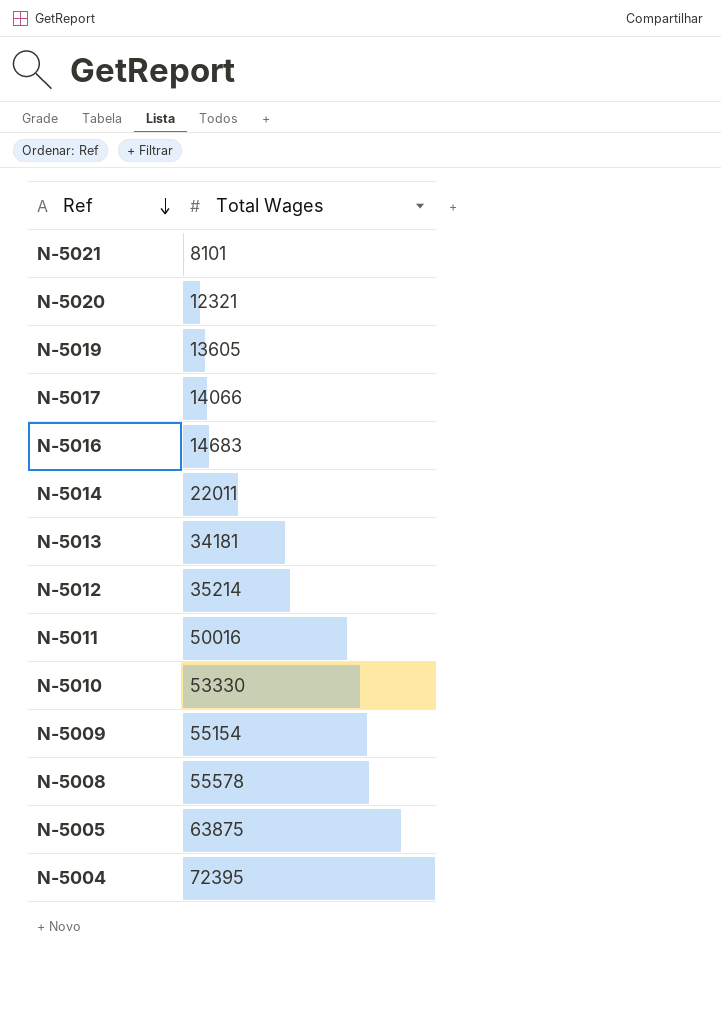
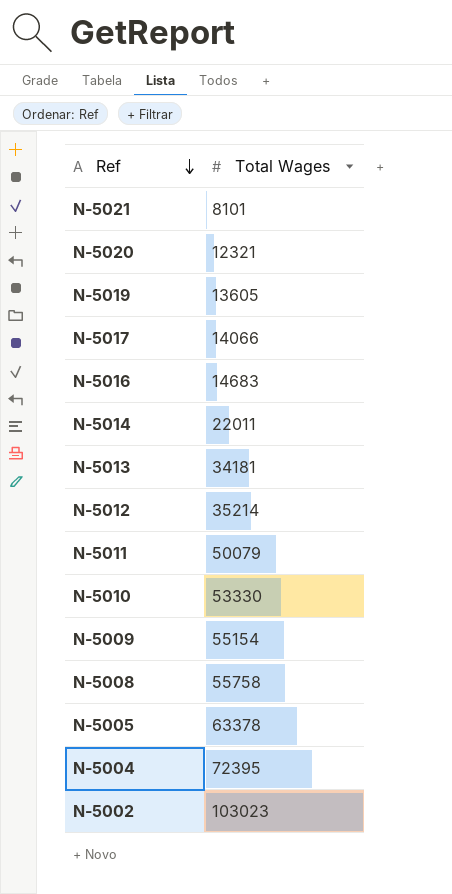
N-5011 | Total Wages: 50016 -> 50079
N-5008 | Total Wages: 55578 -> 55758
N-5005 | Total Wages: 63875 -> 63378
row N-5002: none -> 103023

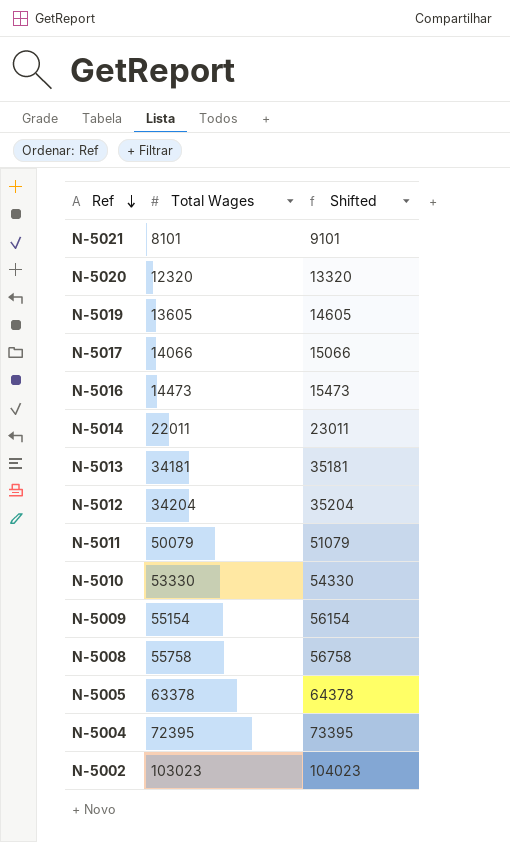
column Shifted | formula: none -> [Total Wages] + 1000
N-5020 | Total Wages: 12321 -> 12320
N-5016 | Total Wages: 14683 -> 14473
N-5012 | Total Wages: 35214 -> 34204

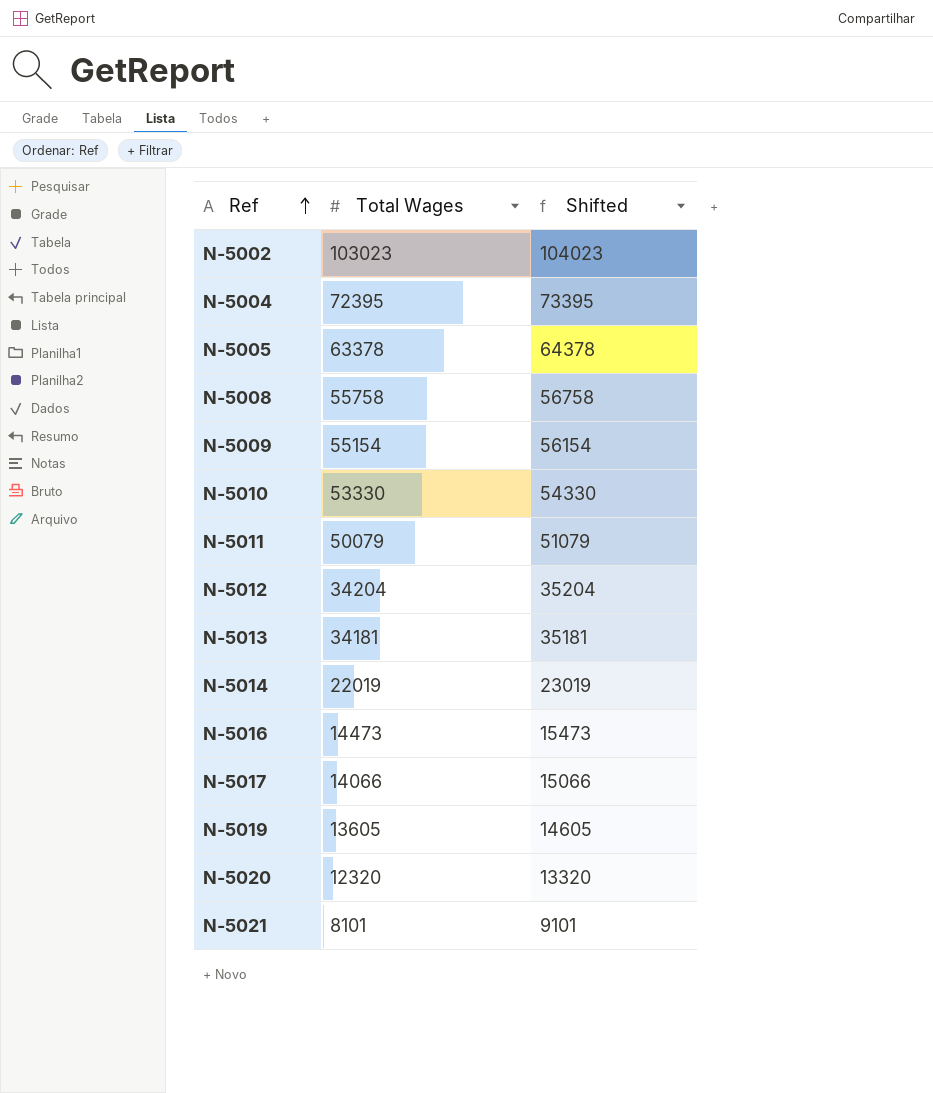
row order: Ref descending -> Ref ascending
N-5014 | Total Wages: 22011 -> 22019
N-5014 | Shifted: 23011 -> 23019

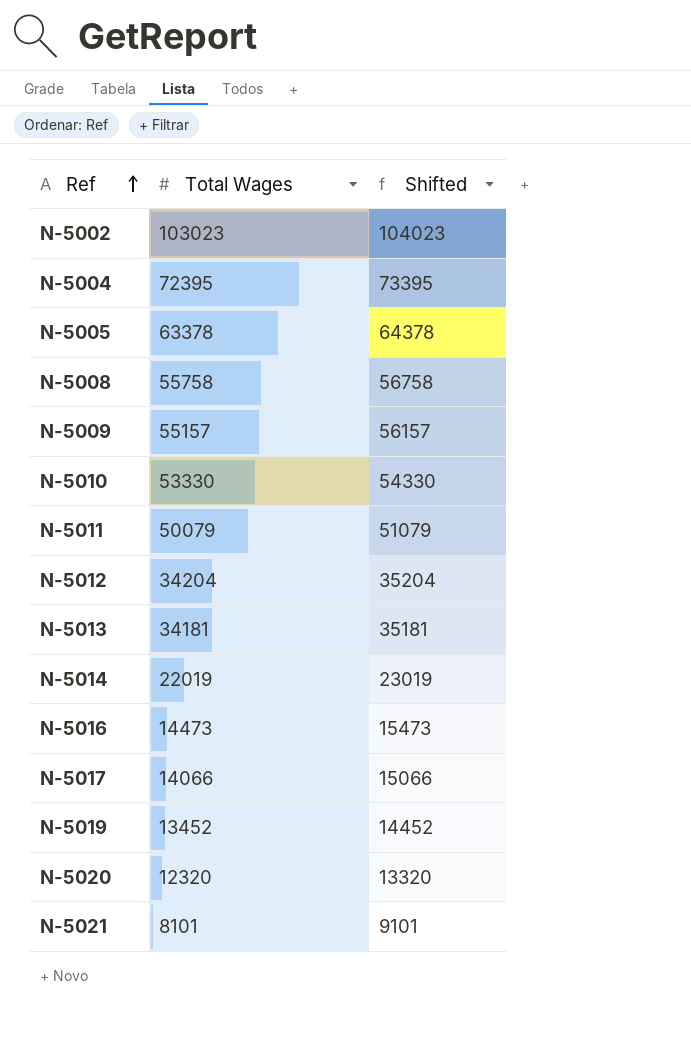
N-5009 | Total Wages: 55154 -> 55157
N-5009 | Shifted: 56154 -> 56157
N-5019 | Total Wages: 13605 -> 13452
N-5019 | Shifted: 14605 -> 14452

